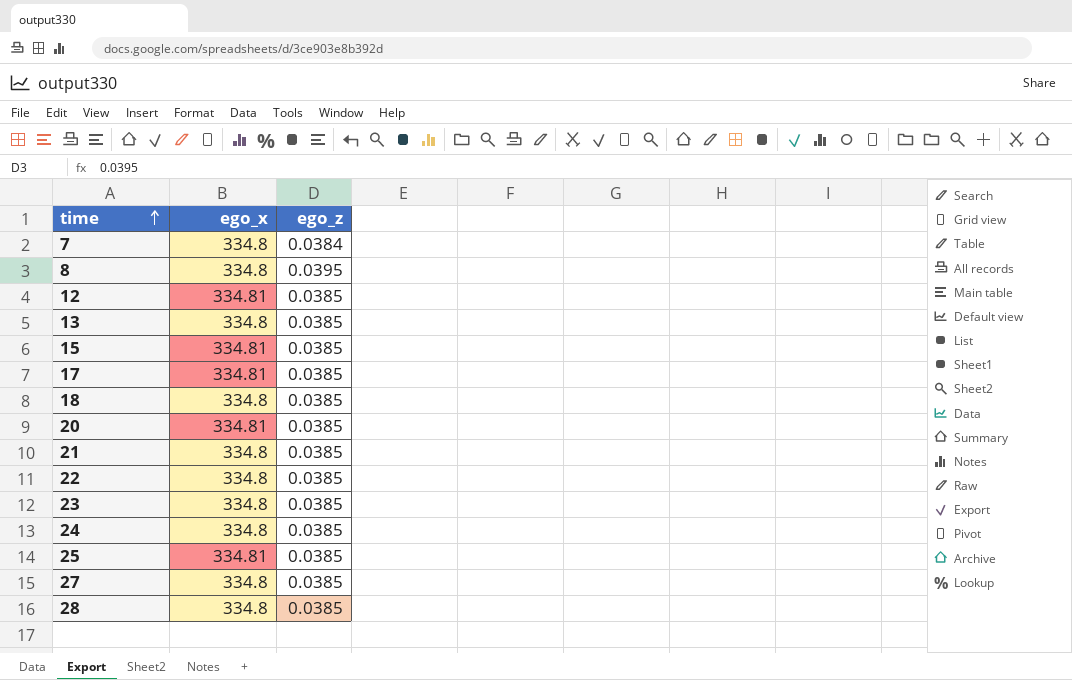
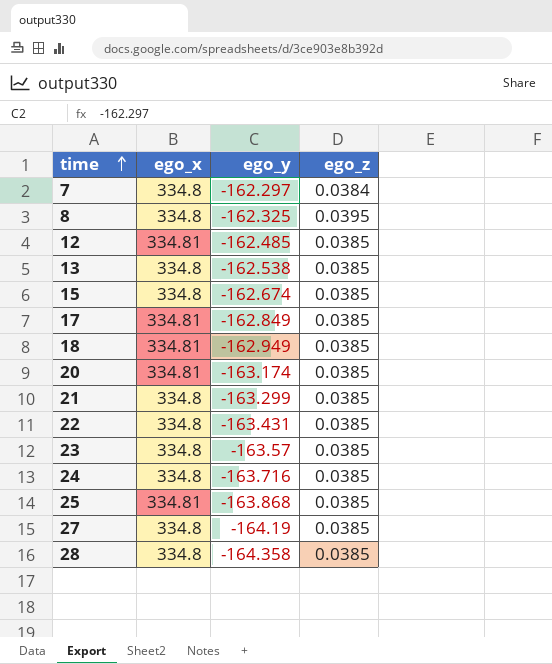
column ego_y | position: none -> 3
15 | ego_x: 334.81 -> 334.8
18 | ego_x: 334.8 -> 334.81

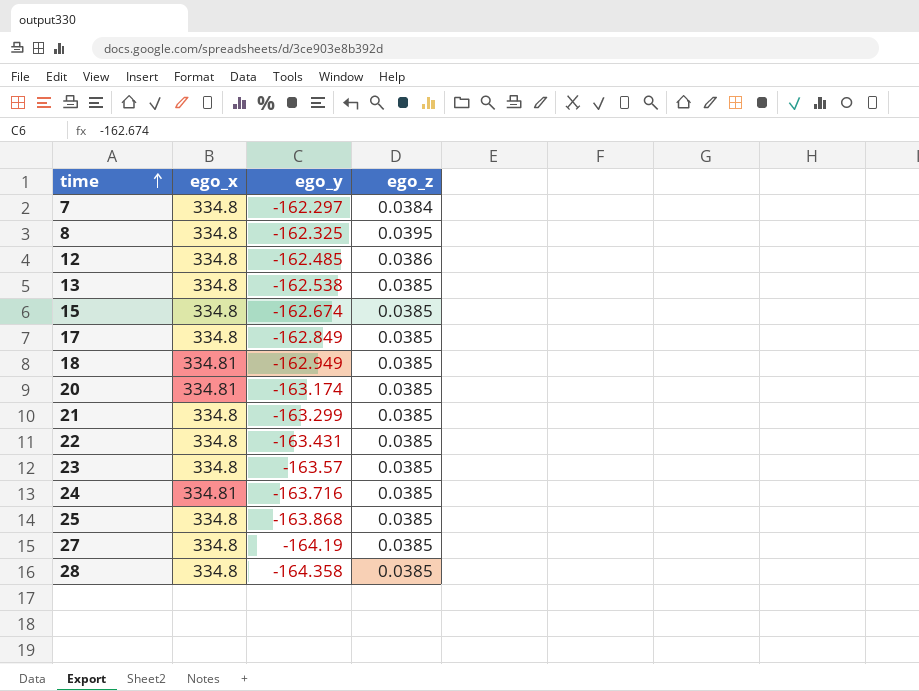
12 | ego_x: 334.81 -> 334.8
12 | ego_z: 0.0385 -> 0.0386
17 | ego_x: 334.81 -> 334.8
24 | ego_x: 334.8 -> 334.81
25 | ego_x: 334.81 -> 334.8

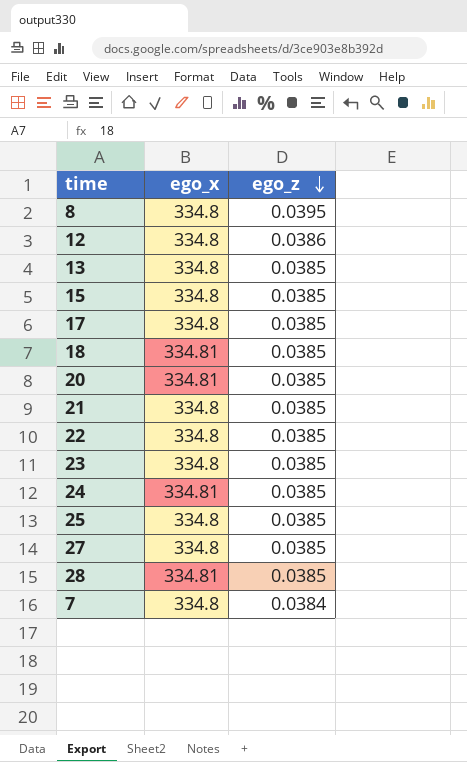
row order: time ascending -> ego_z descending
column ego_y | position: 3 -> none
28 | ego_x: 334.8 -> 334.81

